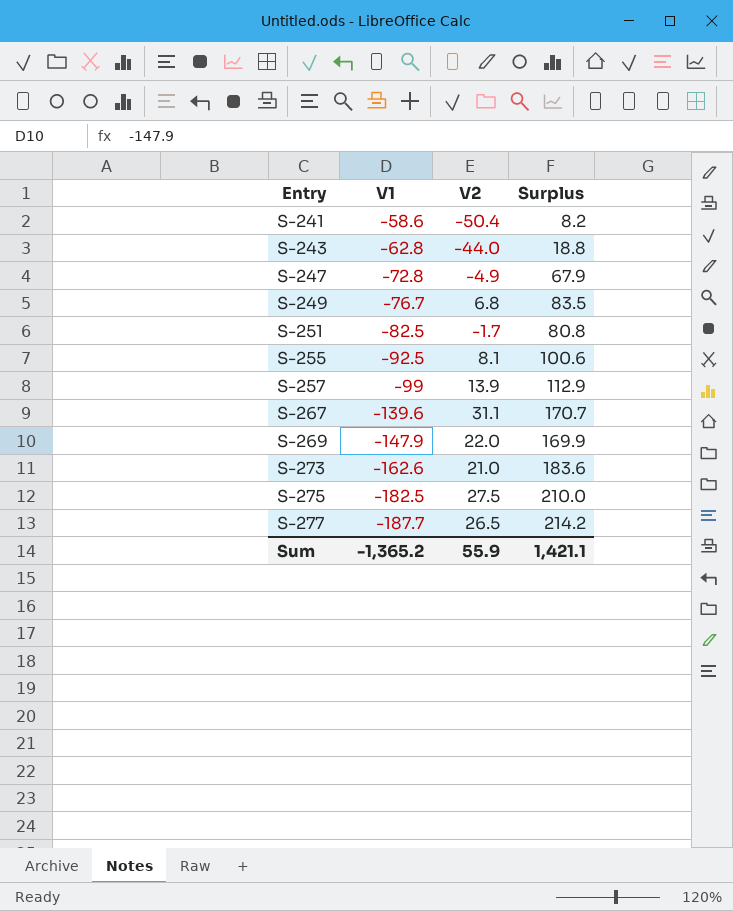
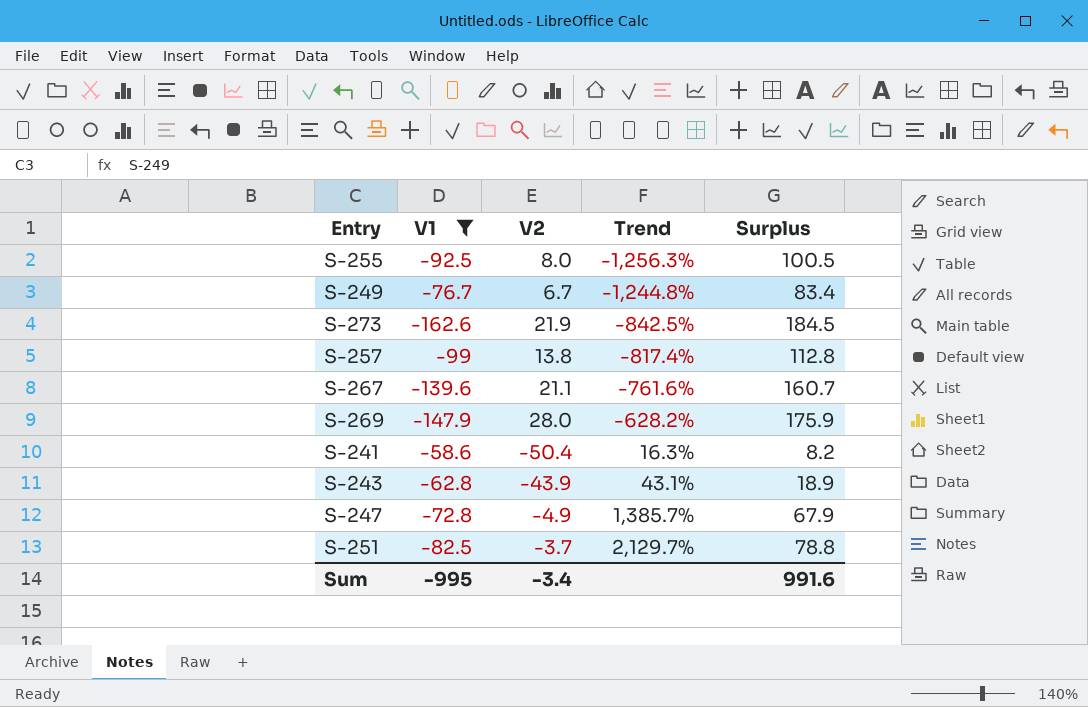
filter: none -> V1 >= -162.6
row order: Entry ascending -> Trend ascending
column Trend | formula: none -> ([V1] - [V2]) / [V2]
S-255 | V2: 8.1 -> 8.0
S-255 | Surplus: 100.6 -> 100.5
S-249 | V2: 6.8 -> 6.7
S-249 | Surplus: 83.5 -> 83.4
S-273 | V2: 21.0 -> 21.9
S-273 | Surplus: 183.6 -> 184.5
S-257 | V2: 13.9 -> 13.8
S-257 | Surplus: 112.9 -> 112.8
S-267 | V2: 31.1 -> 21.1
S-267 | Surplus: 170.7 -> 160.7
S-269 | V2: 22.0 -> 28.0
S-269 | Surplus: 169.9 -> 175.9
S-243 | V2: -44.0 -> -43.9
S-243 | Surplus: 18.8 -> 18.9
S-251 | V2: -1.7 -> -3.7
S-251 | Surplus: 80.8 -> 78.8
Sum | V1: -1,365.2 -> -995
Sum | V2: 55.9 -> -3.4
Sum | Surplus: 1,421.1 -> 991.6

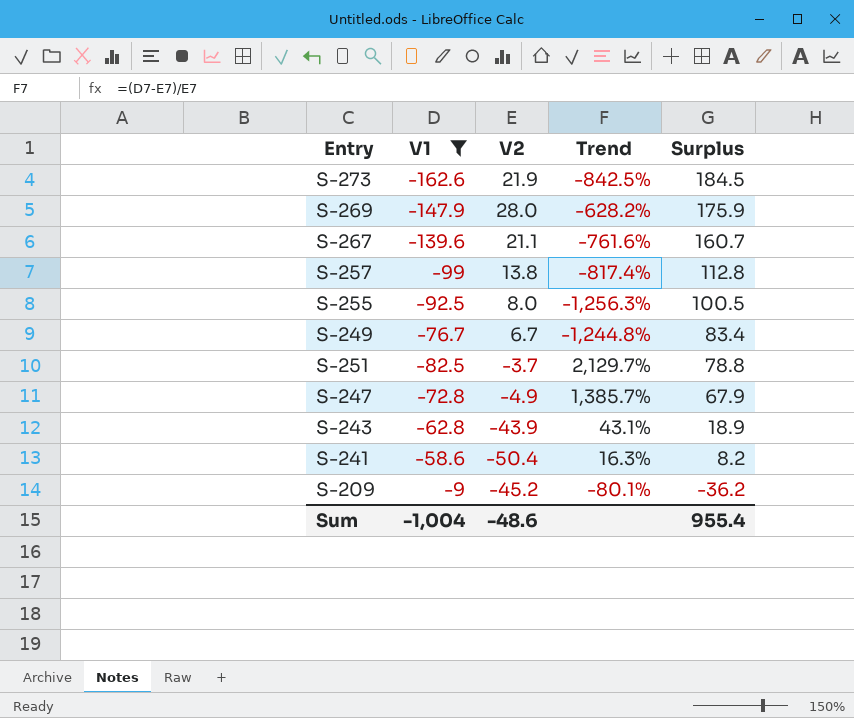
row order: Trend ascending -> Surplus descending
row S-209: none -> -9 | -45.2 | -80.1% | -36.2
Sum | V1: -995 -> -1,004
Sum | V2: -3.4 -> -48.6
Sum | Surplus: 991.6 -> 955.4

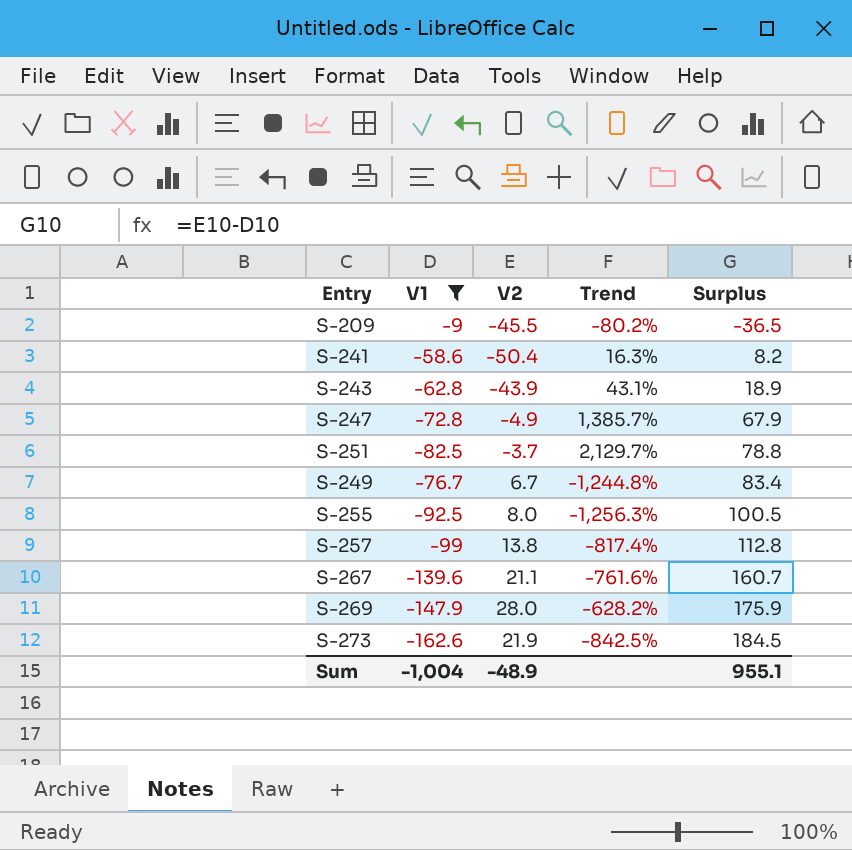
row order: Surplus descending -> Surplus ascending
S-209 | V2: -45.2 -> -45.5
S-209 | Trend: -80.1% -> -80.2%
S-209 | Surplus: -36.2 -> -36.5
Sum | V2: -48.6 -> -48.9
Sum | Surplus: 955.4 -> 955.1

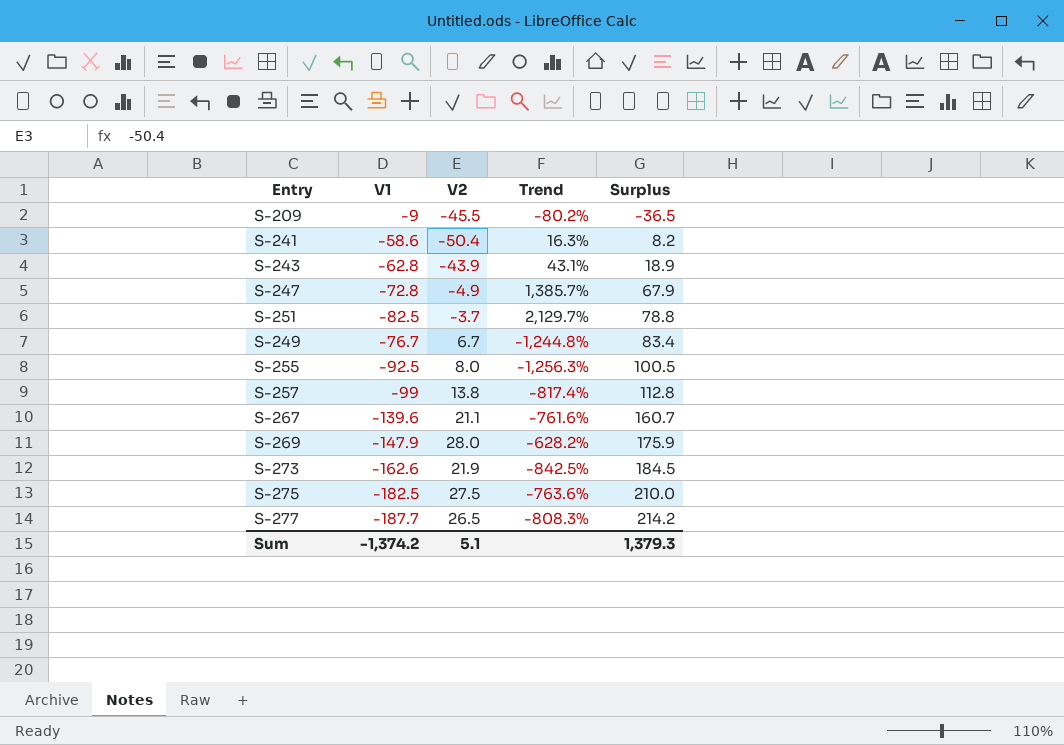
filter: V1 >= -162.6 -> none
Sum | V1: -1,004 -> -1,374.2
Sum | V2: -48.9 -> 5.1
Sum | Surplus: 955.1 -> 1,379.3

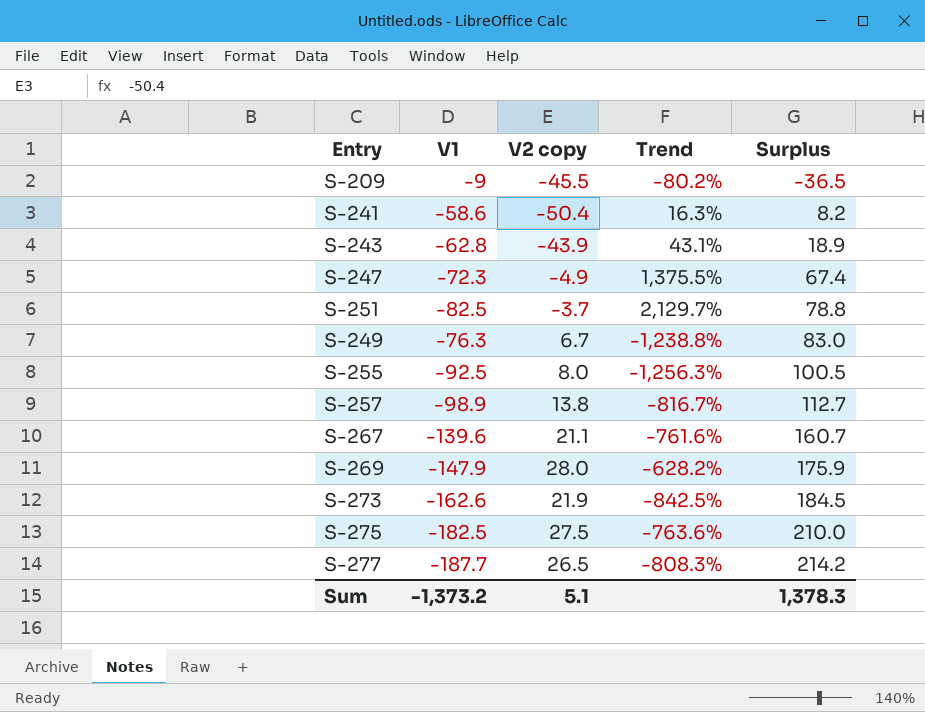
column name: V2 -> V2 copy
S-247 | V1: -72.8 -> -72.3
S-247 | Trend: 1,385.7% -> 1,375.5%
S-247 | Surplus: 67.9 -> 67.4
S-249 | V1: -76.7 -> -76.3
S-249 | Trend: -1,244.8% -> -1,238.8%
S-249 | Surplus: 83.4 -> 83.0
S-257 | V1: -99 -> -98.9
S-257 | Trend: -817.4% -> -816.7%
S-257 | Surplus: 112.8 -> 112.7
Sum | V1: -1,374.2 -> -1,373.2
Sum | Surplus: 1,379.3 -> 1,378.3

